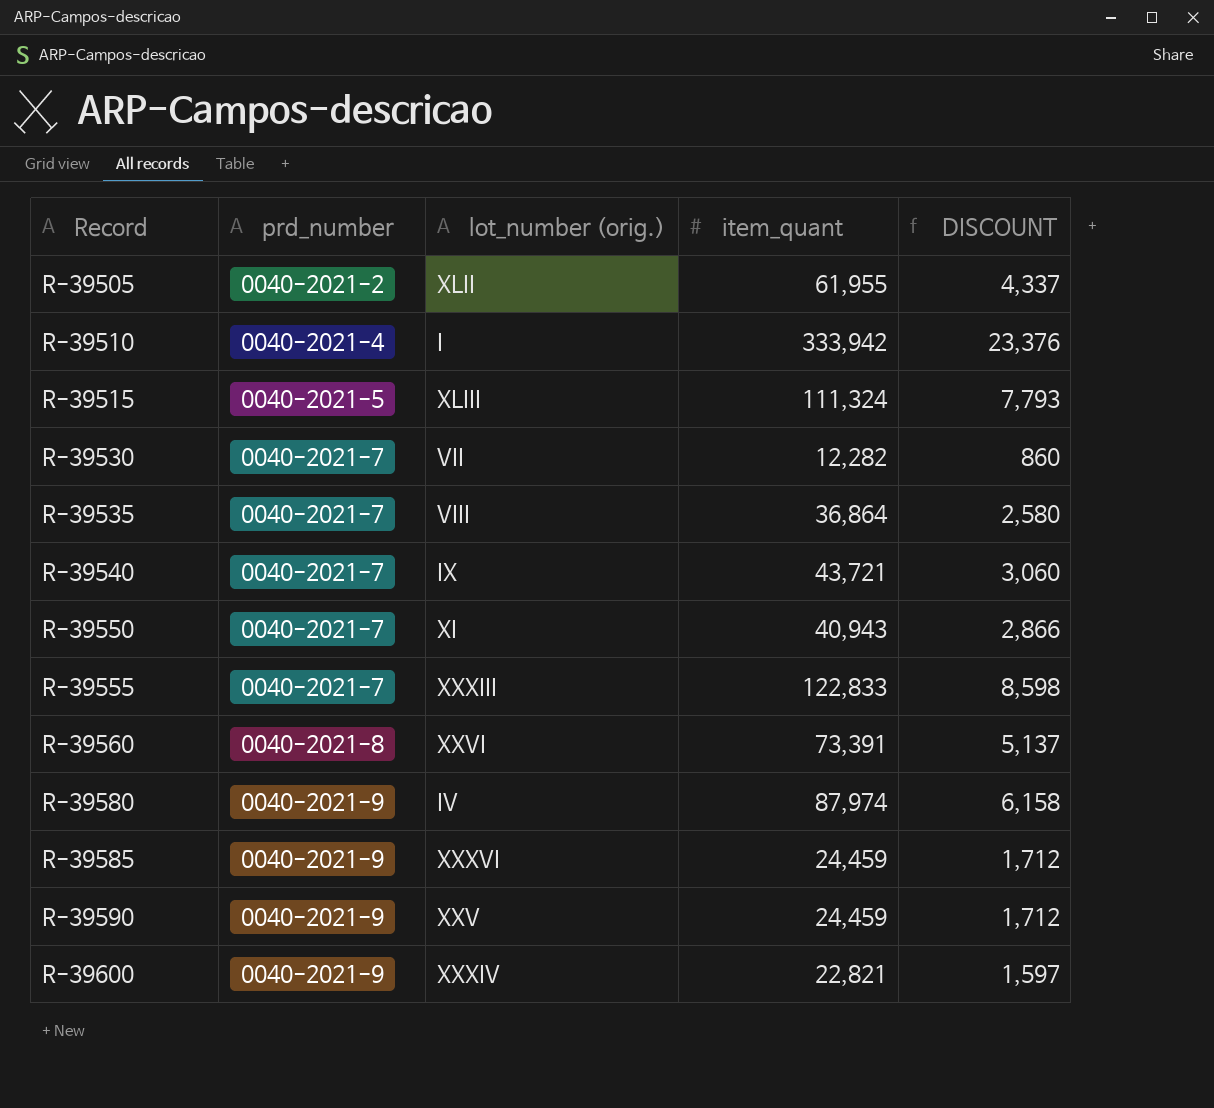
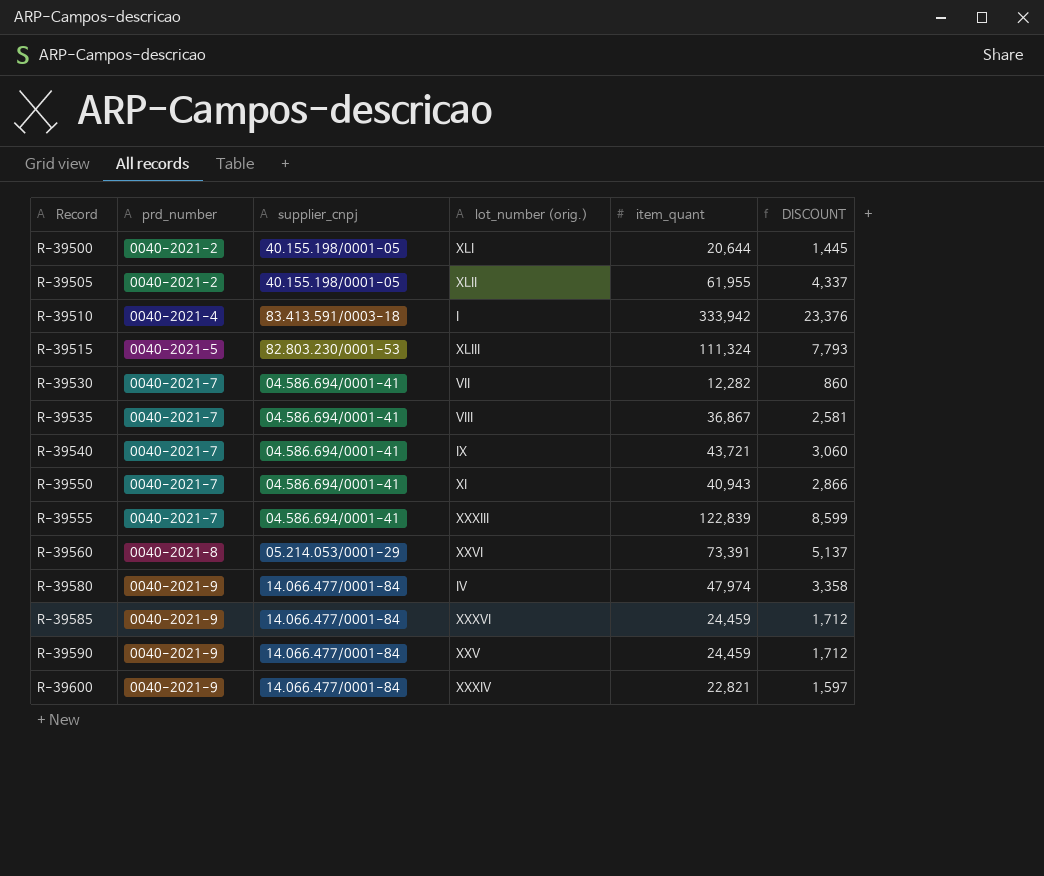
column supplier_cnpj | position: none -> 3
row R-39500: none -> 0040-2021-2 | 40.155.198/0001-05 | XLI | 20,644 | 1,445
R-39535 | item_quant: 36,864 -> 36,867
R-39535 | DISCOUNT: 2,580 -> 2,581
R-39555 | item_quant: 122,833 -> 122,839
R-39555 | DISCOUNT: 8,598 -> 8,599
R-39580 | item_quant: 87,974 -> 47,974
R-39580 | DISCOUNT: 6,158 -> 3,358

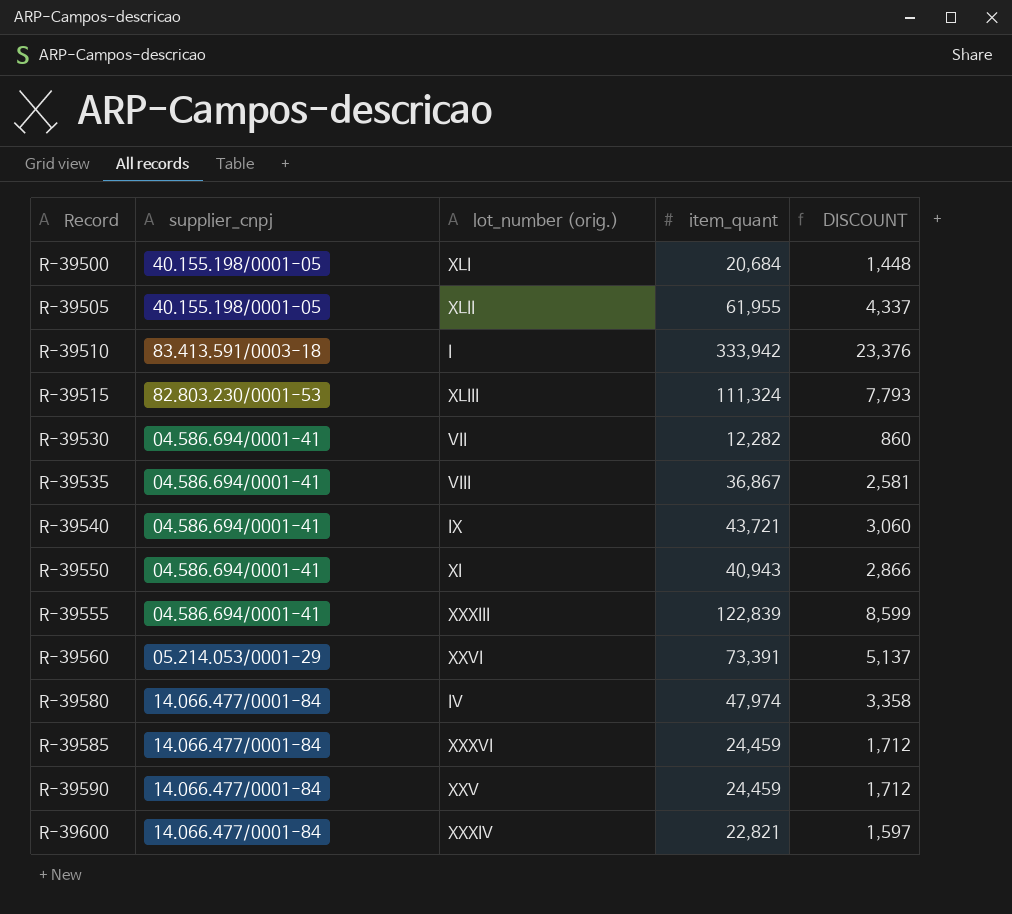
column prd_number | position: 2 -> none
R-39500 | item_quant: 20,644 -> 20,684
R-39500 | DISCOUNT: 1,445 -> 1,448

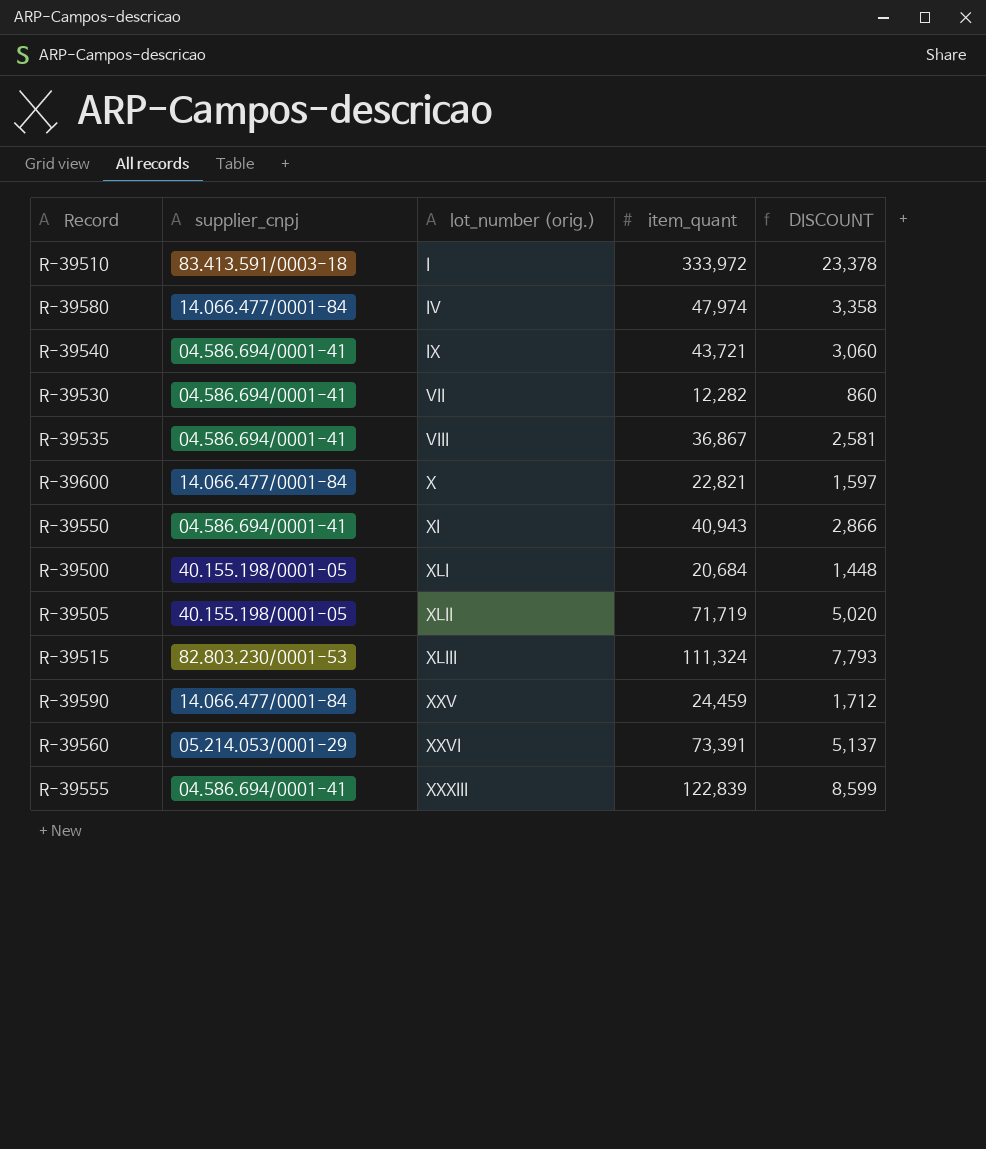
row order: Record ascending -> lot_number (orig.) ascending
row R-39585: 14.066.477/0001-84 | XXXVI | 24,459 | 1,712 -> none
R-39510 | item_quant: 333,942 -> 333,972
R-39510 | DISCOUNT: 23,376 -> 23,378
R-39600 | lot_number (orig.): XXXIV -> X
R-39505 | item_quant: 61,955 -> 71,719
R-39505 | DISCOUNT: 4,337 -> 5,020

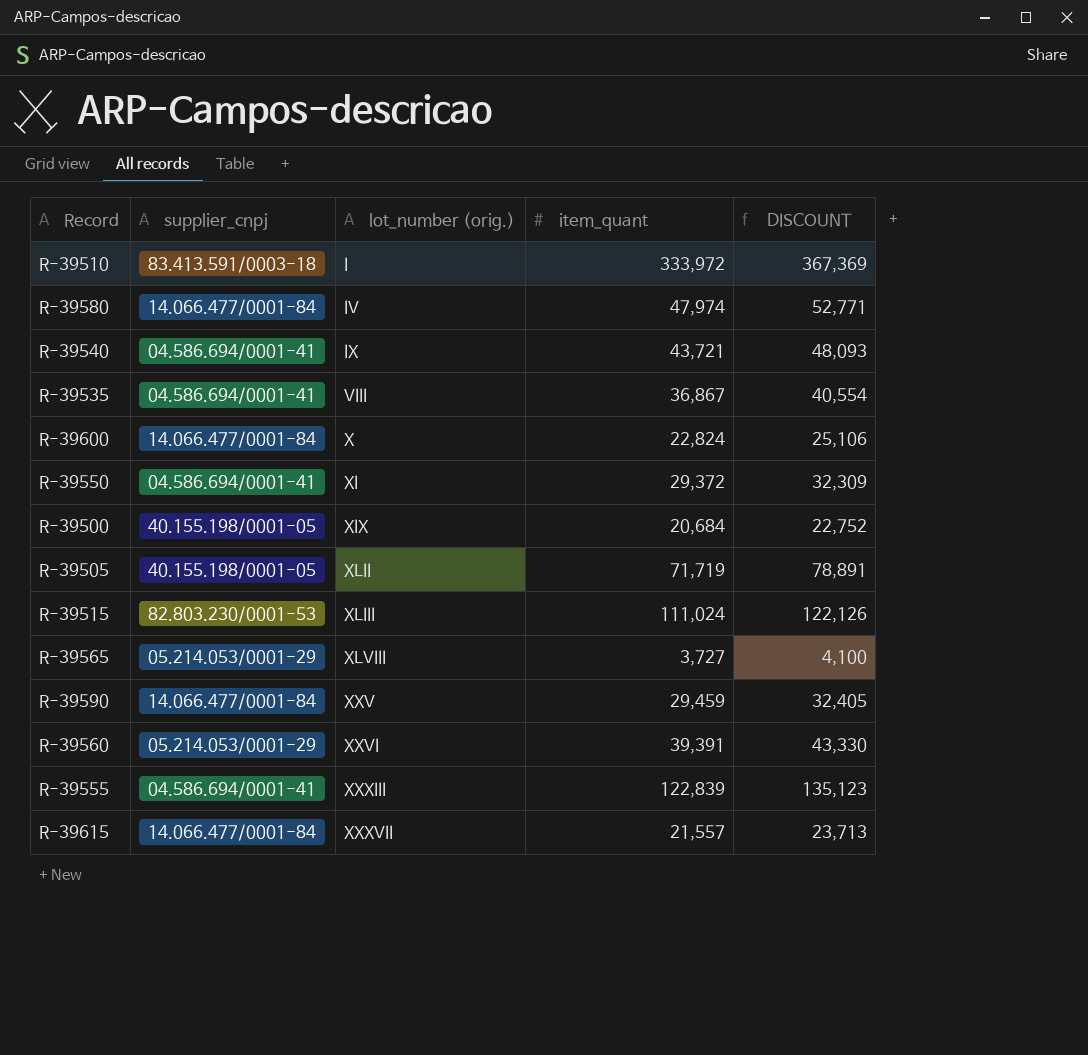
column DISCOUNT | formula: [item_quant] * 0.07 -> [item_quant] * 1.1
row R-39530: 04.586.694/0001-41 | VII | 12,282 | 860 -> none
R-39600 | item_quant: 22,821 -> 22,824
R-39550 | item_quant: 40,943 -> 29,372
R-39500 | lot_number (orig.): XLI -> XIX
R-39515 | item_quant: 111,324 -> 111,024
row R-39565: none -> 05.214.053/0001-29 | XLVIII | 3,727 | 4,100
R-39590 | item_quant: 24,459 -> 29,459
R-39560 | item_quant: 73,391 -> 39,391
row R-39615: none -> 14.066.477/0001-84 | XXXVII | 21,557 | 23,713

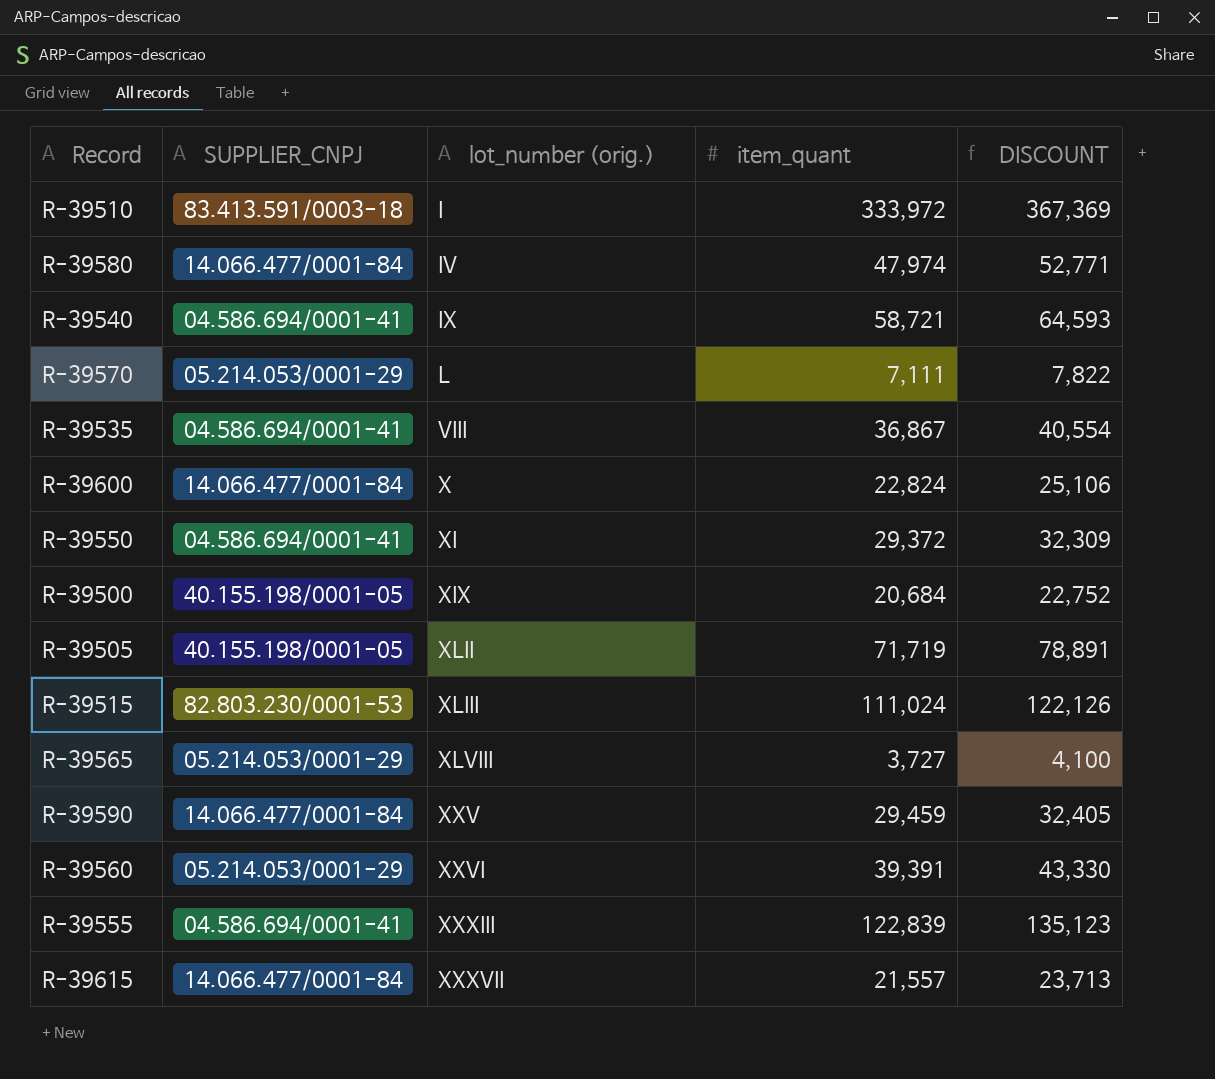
column name: supplier_cnpj -> SUPPLIER_CNPJ
R-39540 | item_quant: 43,721 -> 58,721
R-39540 | DISCOUNT: 48,093 -> 64,593
row R-39570: none -> 05.214.053/0001-29 | L | 7,111 | 7,822

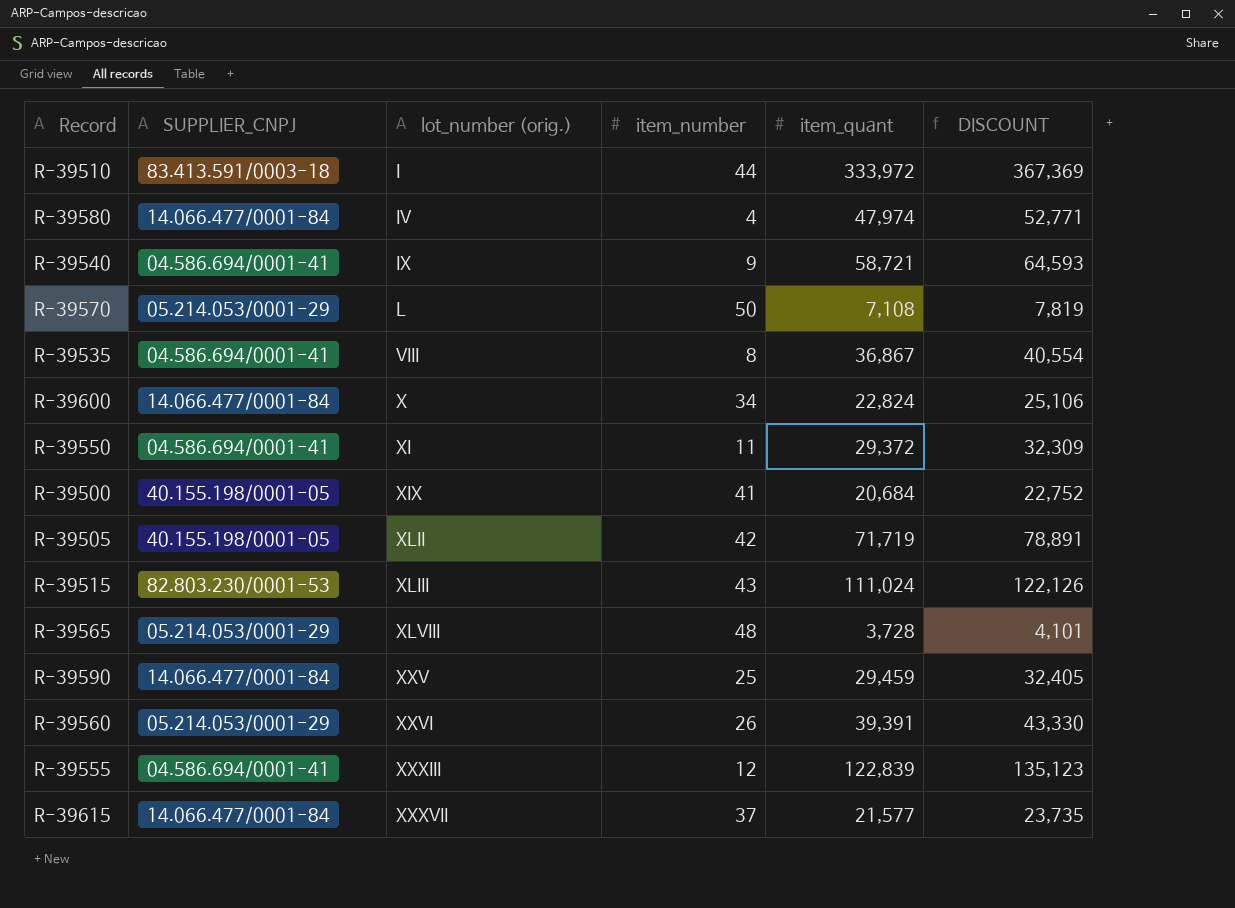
column item_number | position: none -> 4
R-39570 | item_quant: 7,111 -> 7,108
R-39570 | DISCOUNT: 7,822 -> 7,819
R-39565 | item_quant: 3,727 -> 3,728
R-39565 | DISCOUNT: 4,100 -> 4,101
R-39615 | item_quant: 21,557 -> 21,577
R-39615 | DISCOUNT: 23,713 -> 23,735

